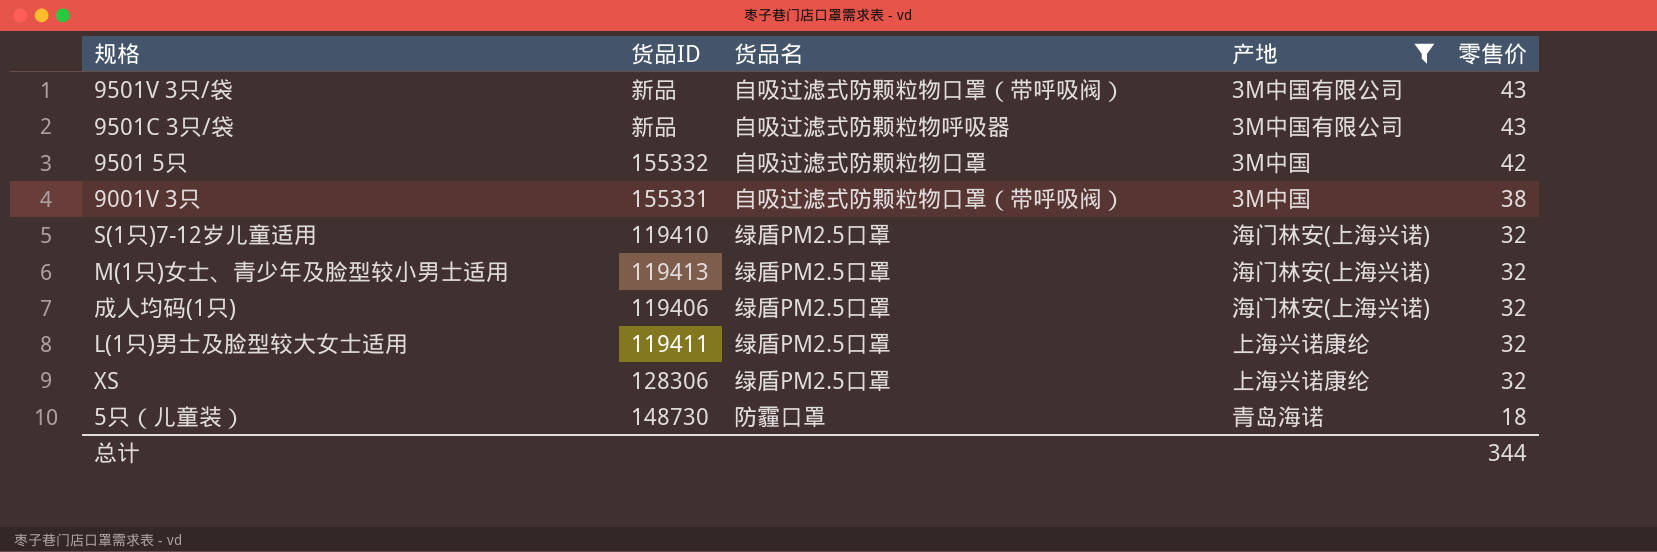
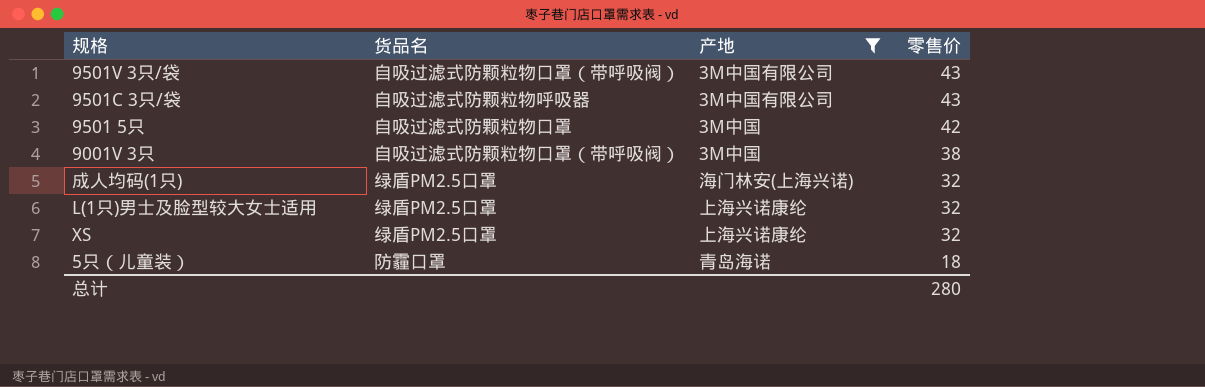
column 货品ID | position: 2 -> none
row S(1只)7-12岁儿童适用: 119410 | 绿盾PM2.5口罩 | 海门林安(上海兴诺) | 32 -> none
row M(1只)女士、青少年及脸型较小男士适用: 119413 | 绿盾PM2.5口罩 | 海门林安(上海兴诺) | 32 -> none
总计 | 零售价: 344 -> 280

